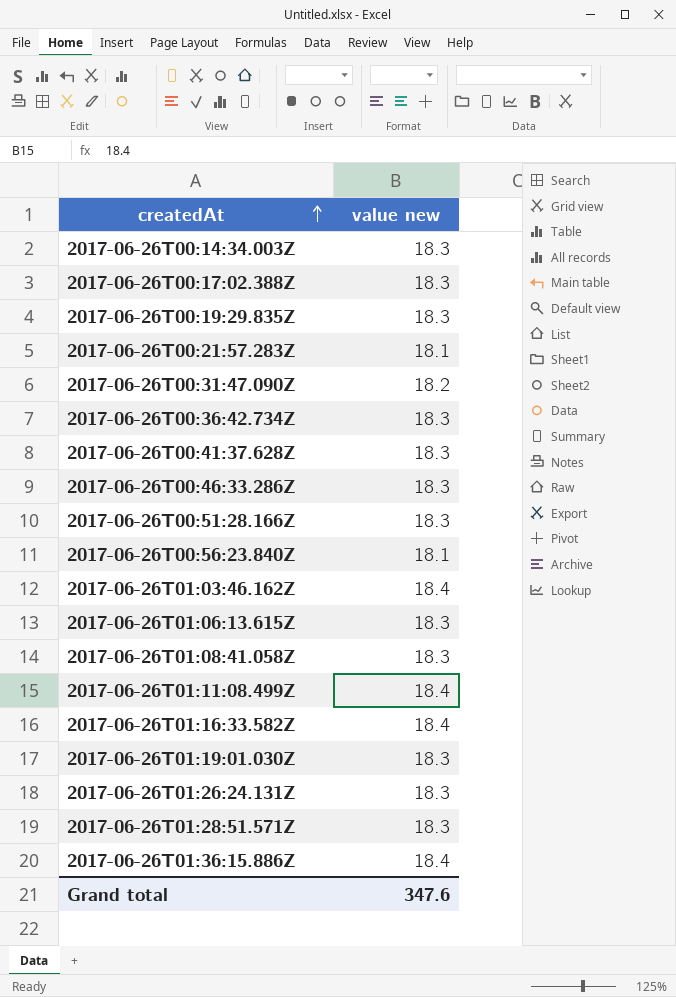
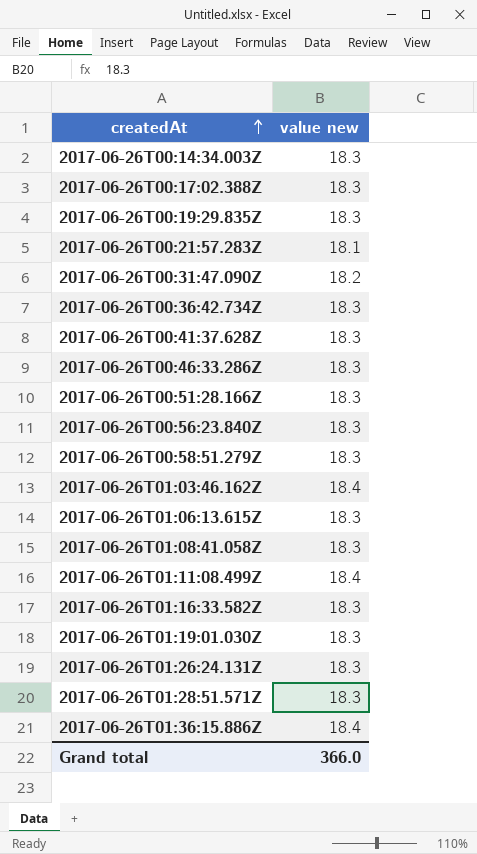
2017-06-26T00:56:23.840Z | value new: 18.1 -> 18.3
row 2017-06-26T00:58:51.279Z: none -> 18.3
2017-06-26T01:16:33.582Z | value new: 18.4 -> 18.3
Grand total | value new: 347.6 -> 366.0

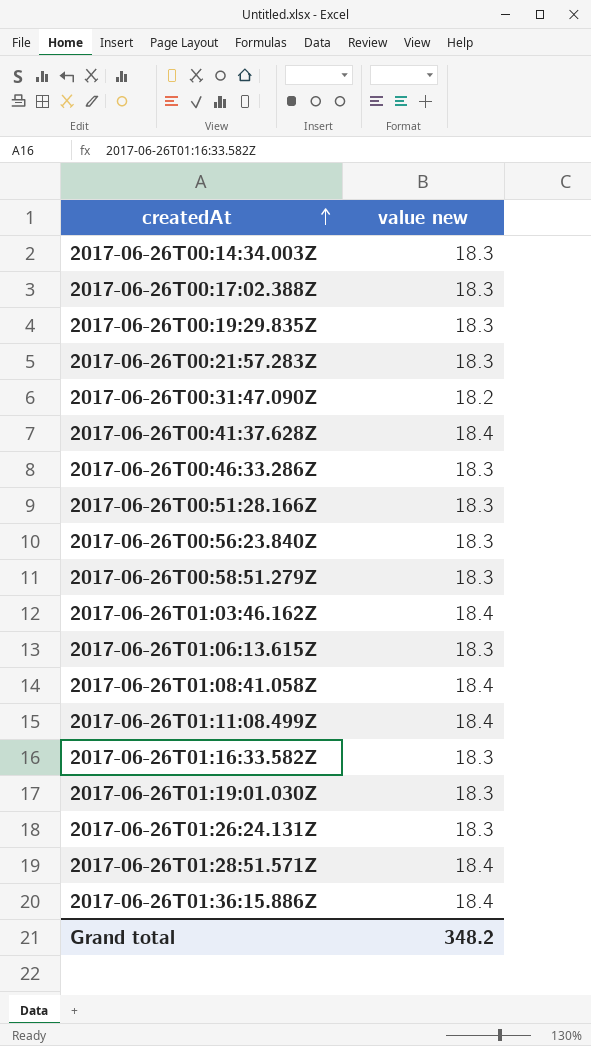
row 2017-06-26T00:36:42.734Z: 18.3 -> none
2017-06-26T00:21:57.283Z | value new: 18.1 -> 18.3
2017-06-26T00:41:37.628Z | value new: 18.3 -> 18.4
2017-06-26T01:08:41.058Z | value new: 18.3 -> 18.4
2017-06-26T01:28:51.571Z | value new: 18.3 -> 18.4
Grand total | value new: 366.0 -> 348.2

